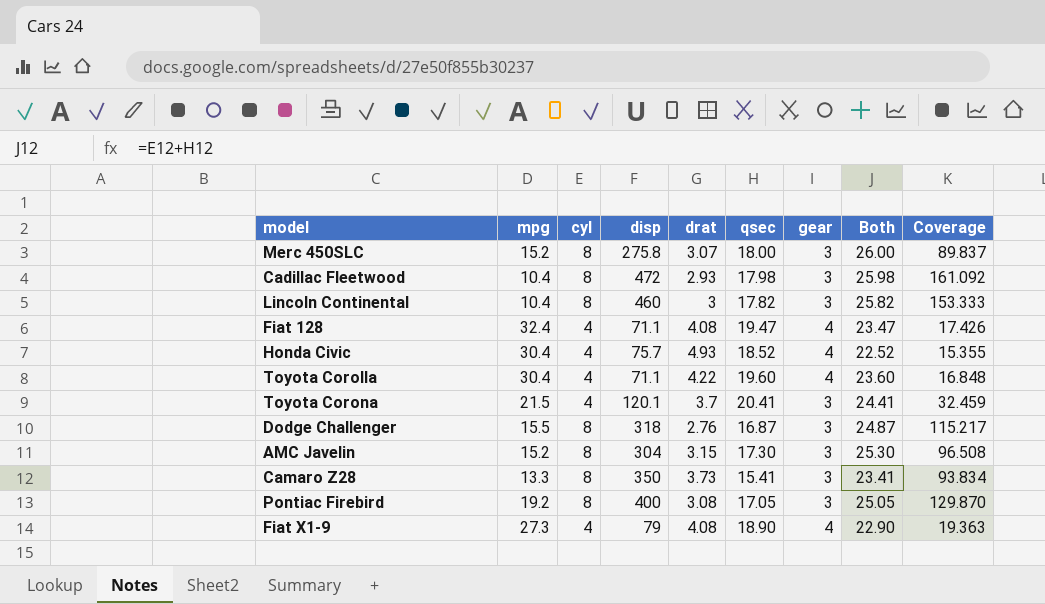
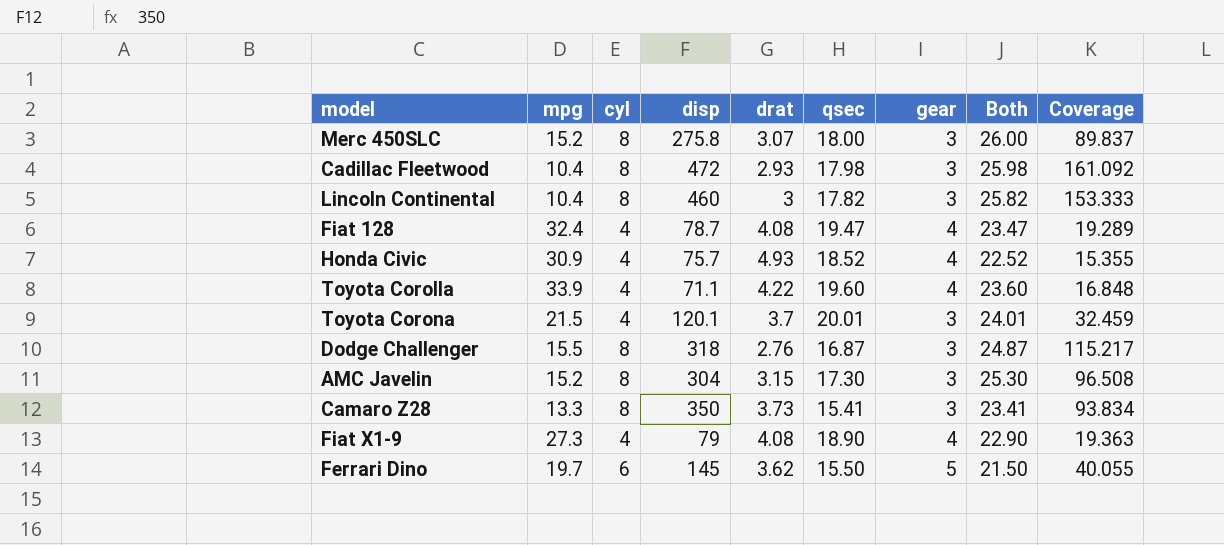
row Pontiac Firebird: 19.2 | 8 | 400 | 3.08 | 17.05 | 3 | 25.05 | 129.870 -> none
Fiat 128 | disp: 71.1 -> 78.7
Fiat 128 | Coverage: 17.426 -> 19.289
Honda Civic | mpg: 30.4 -> 30.9
Toyota Corolla | mpg: 30.4 -> 33.9
Toyota Corona | qsec: 20.41 -> 20.01
Toyota Corona | Both: 24.41 -> 24.01
row Ferrari Dino: none -> 19.7 | 6 | 145 | 3.62 | 15.50 | 5 | 21.50 | 40.055

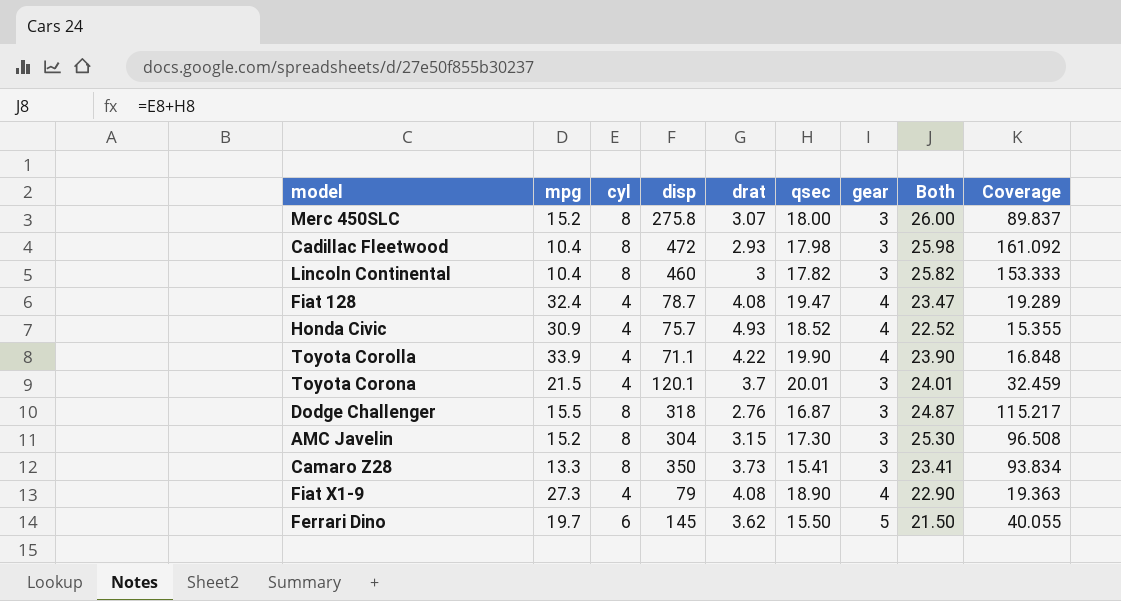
Toyota Corolla | qsec: 19.60 -> 19.90
Toyota Corolla | Both: 23.60 -> 23.90

